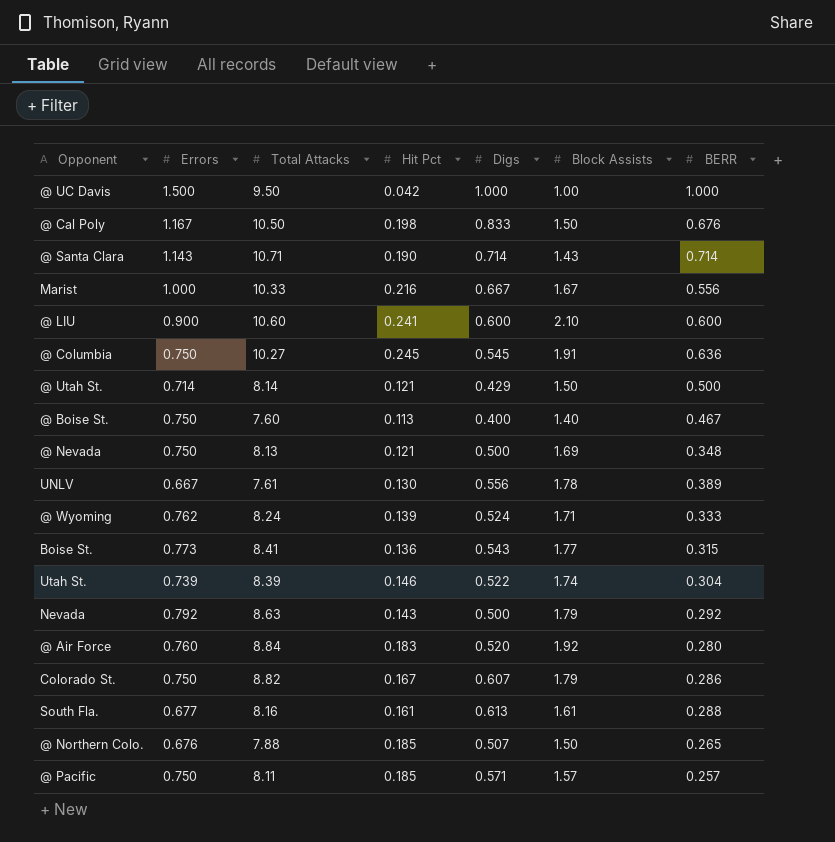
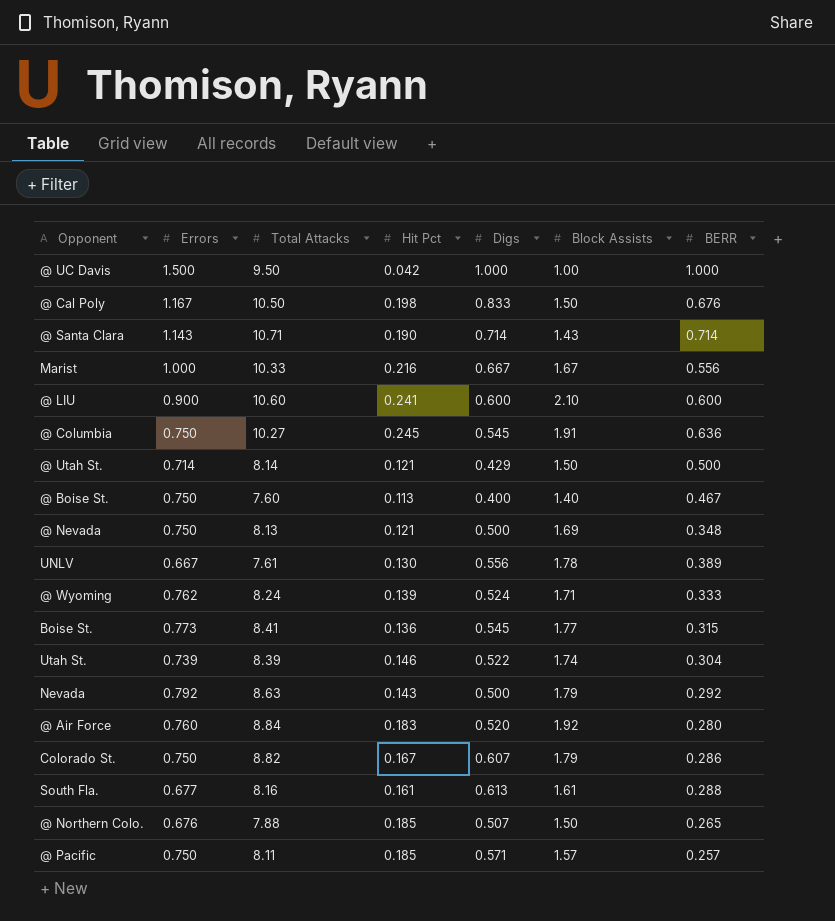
Boise St. | Digs: 0.543 -> 0.545

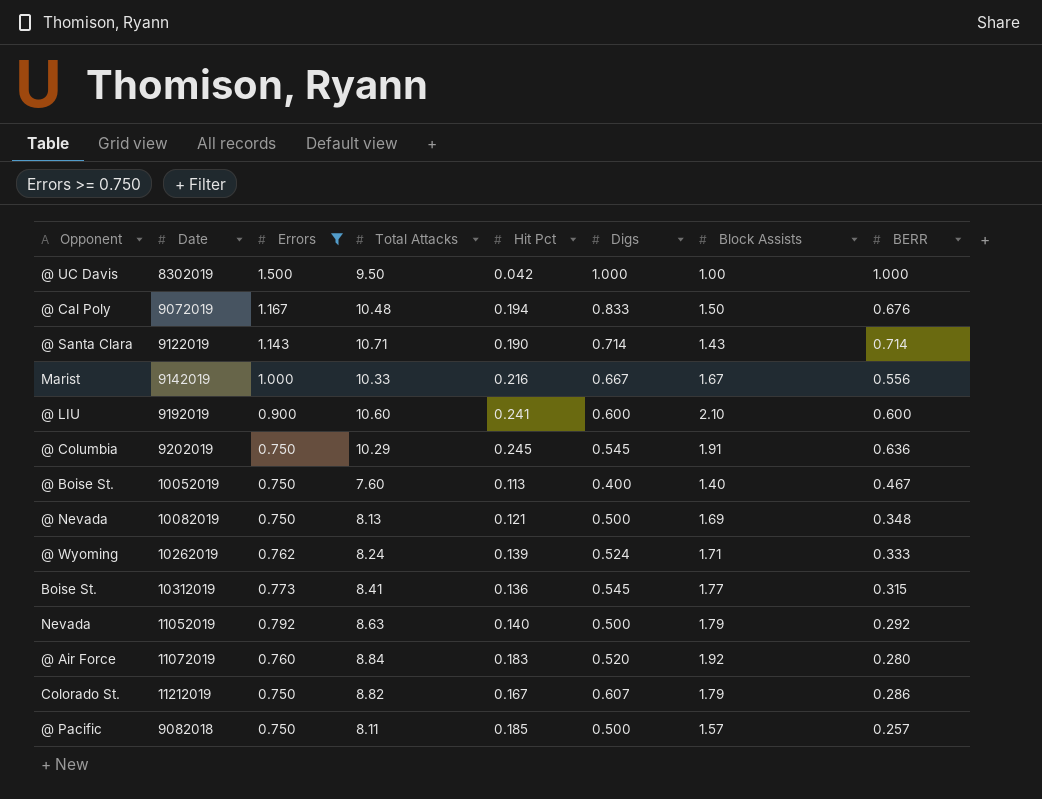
filter: none -> Errors >= 0.750
column Date | position: none -> 2
@ Cal Poly | Total Attacks: 10.50 -> 10.48
@ Cal Poly | Hit Pct: 0.198 -> 0.194
@ Columbia | Total Attacks: 10.27 -> 10.29
Nevada | Hit Pct: 0.143 -> 0.140
@ Pacific | Digs: 0.571 -> 0.500

